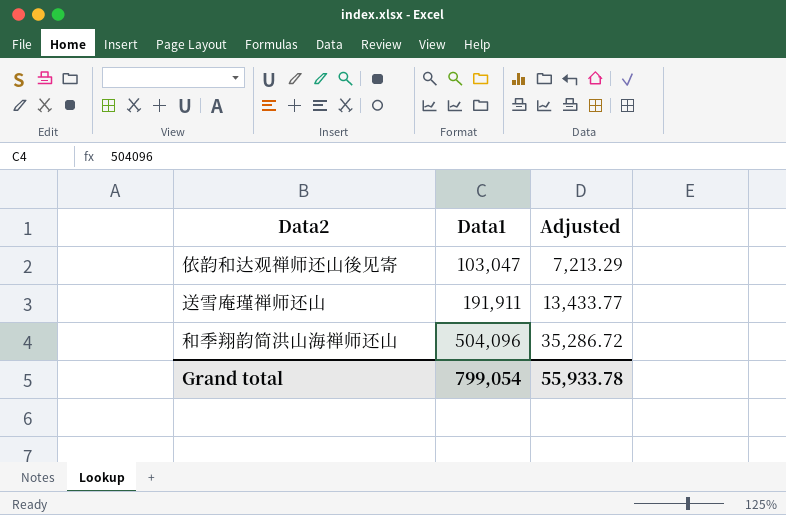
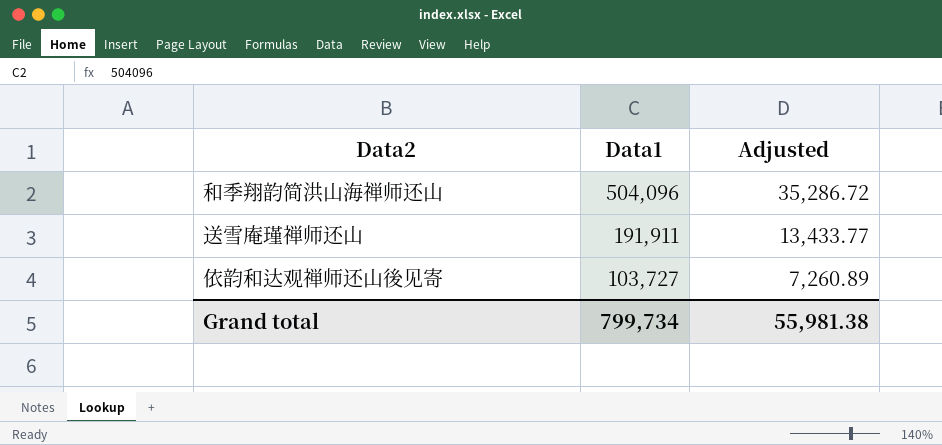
row order: Data1 ascending -> Data1 descending
依韵和达观禅师还山後见寄 | Data1: 103,047 -> 103,727
依韵和达观禅师还山後见寄 | Adjusted: 7,213.29 -> 7,260.89
Grand total | Data1: 799,054 -> 799,734
Grand total | Adjusted: 55,933.78 -> 55,981.38

